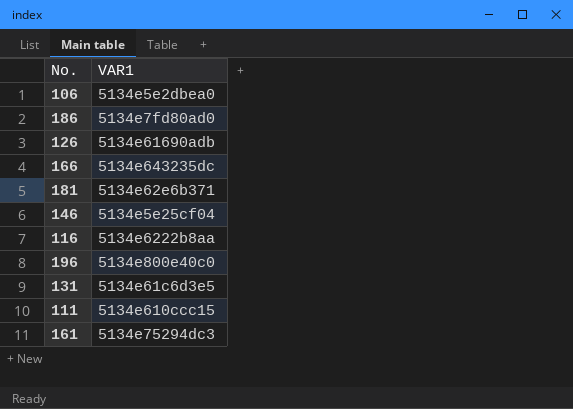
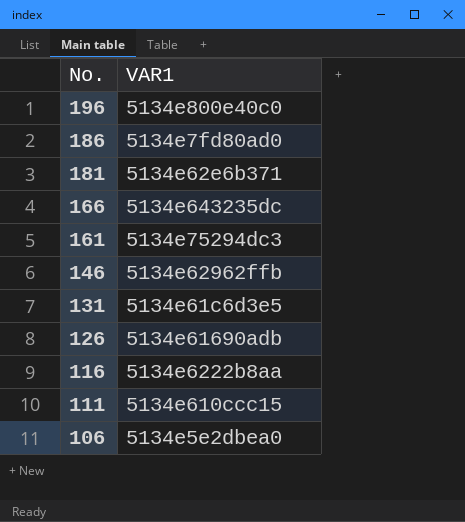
row order: none -> No. descending
146 | VAR1: 5134e5e25cf04 -> 5134e62962ffb

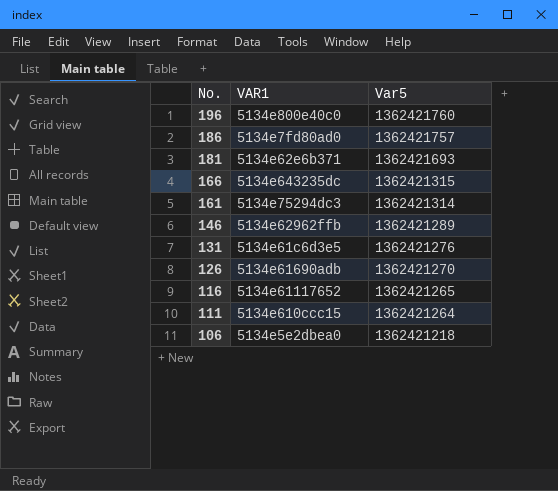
column Var5 | position: none -> 3
116 | VAR1: 5134e6222b8aa -> 5134e61117652

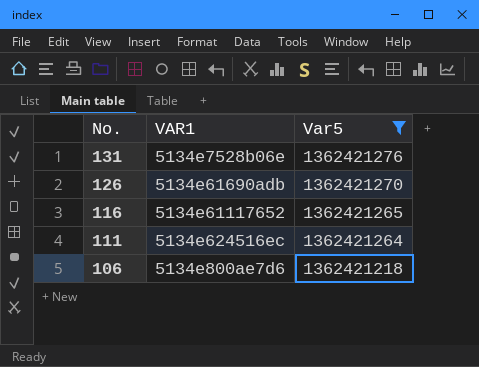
filter: none -> Var5 <= 1362421276
131 | VAR1: 5134e61c6d3e5 -> 5134e7528b06e
111 | VAR1: 5134e610ccc15 -> 5134e624516ec
106 | VAR1: 5134e5e2dbea0 -> 5134e800ae7d6

